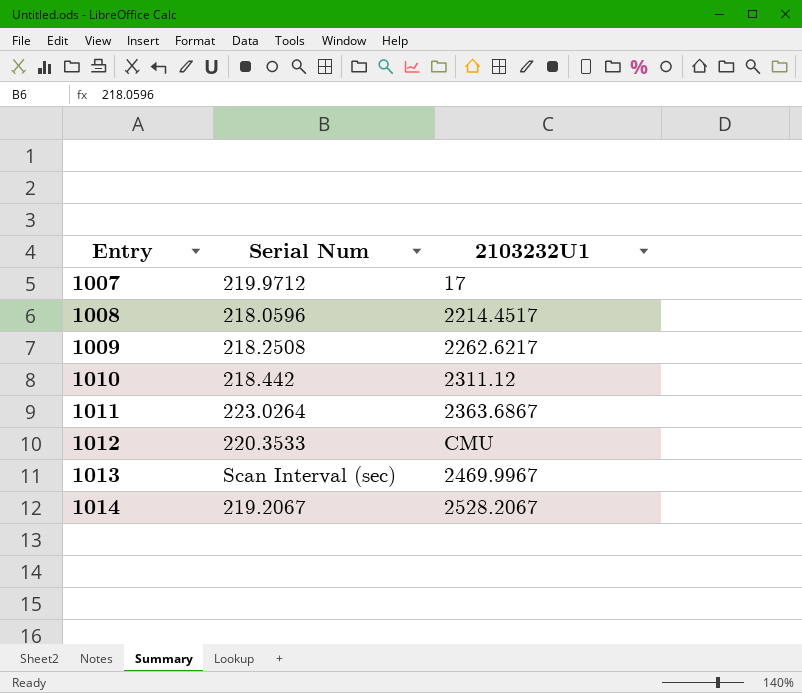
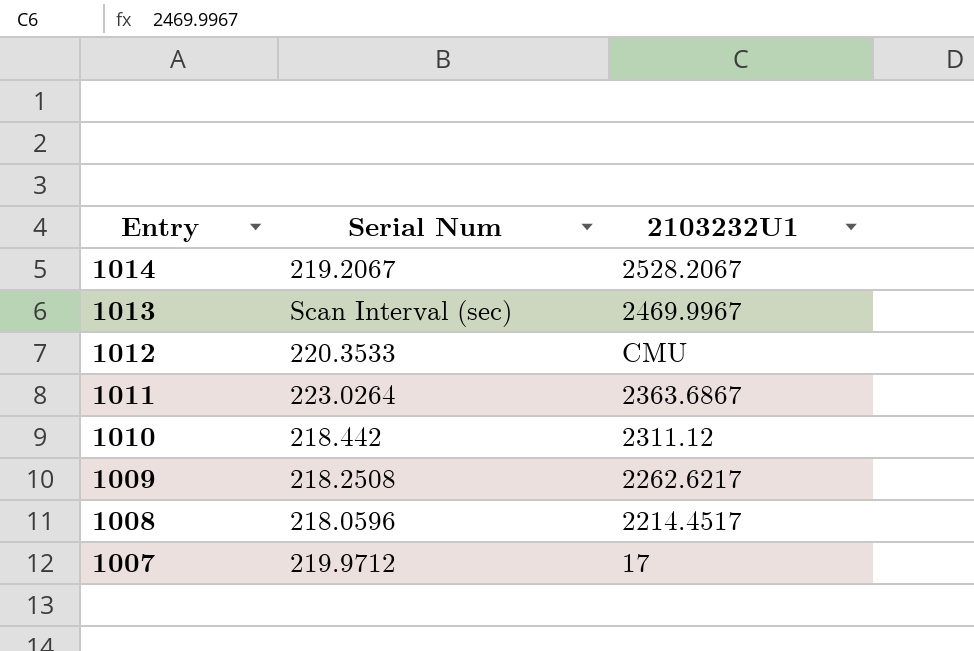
row order: Entry ascending -> Entry descending

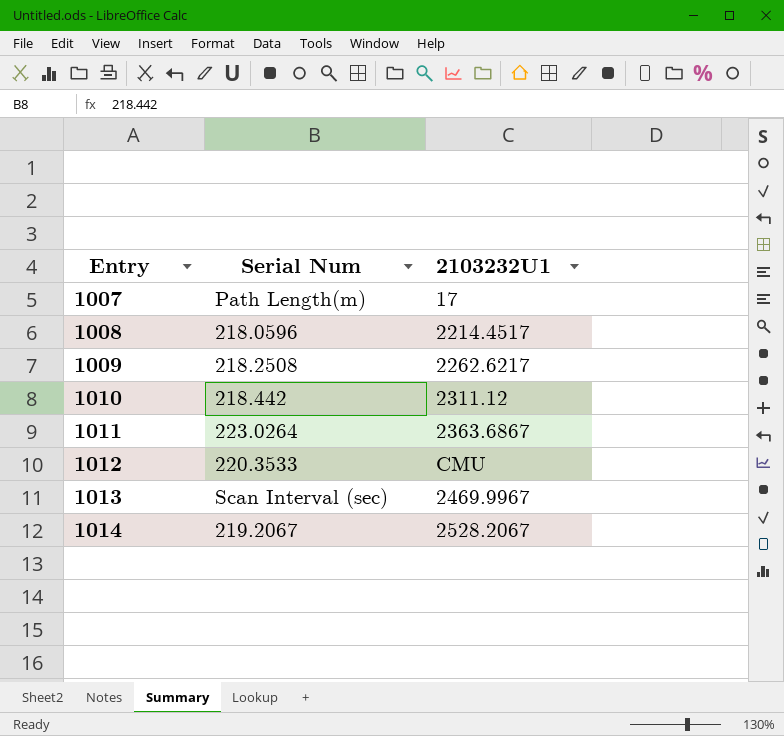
row order: Entry descending -> Entry ascending
1007 | Serial Num: 219.9712 -> Path Length(m)

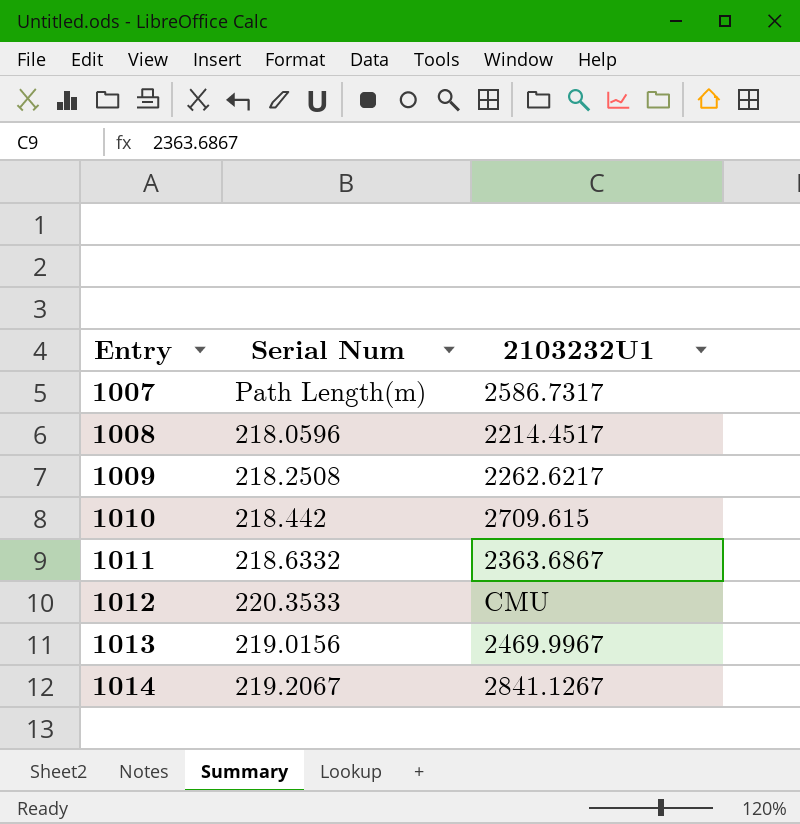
1007 | 2103232U1: 17 -> 2586.7317
1010 | 2103232U1: 2311.12 -> 2709.615
1011 | Serial Num: 223.0264 -> 218.6332
1013 | Serial Num: Scan Interval (sec) -> 219.0156
1014 | 2103232U1: 2528.2067 -> 2841.1267

